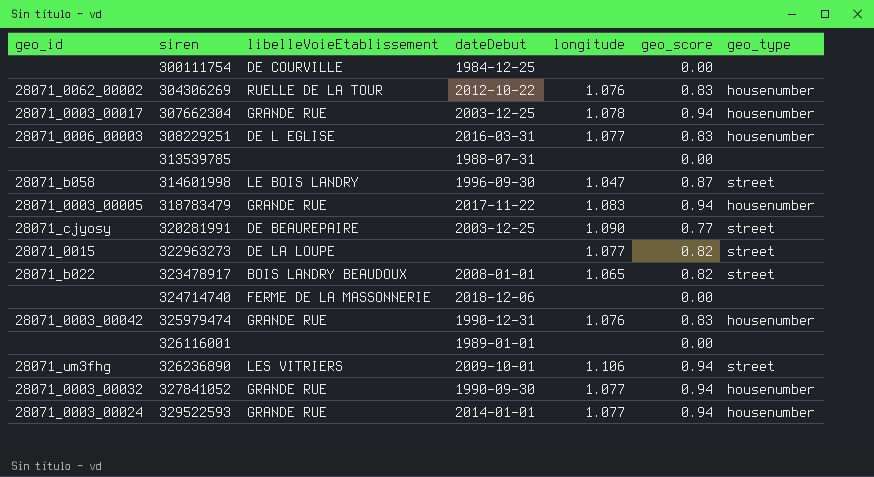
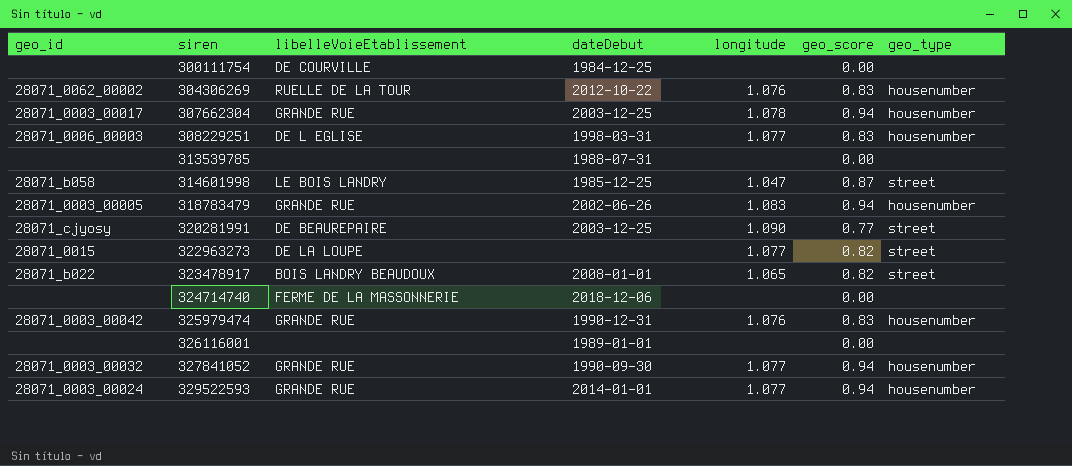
row 326236890: 28071_um3fhg | LES VITRIERS | 2009-10-01 | 1.106 | 0.94 | street -> none
308229251 | dateDebut: 2016-03-31 -> 1998-03-31
314601998 | dateDebut: 1996-09-30 -> 1985-12-25
318783479 | dateDebut: 2017-11-22 -> 2002-06-26

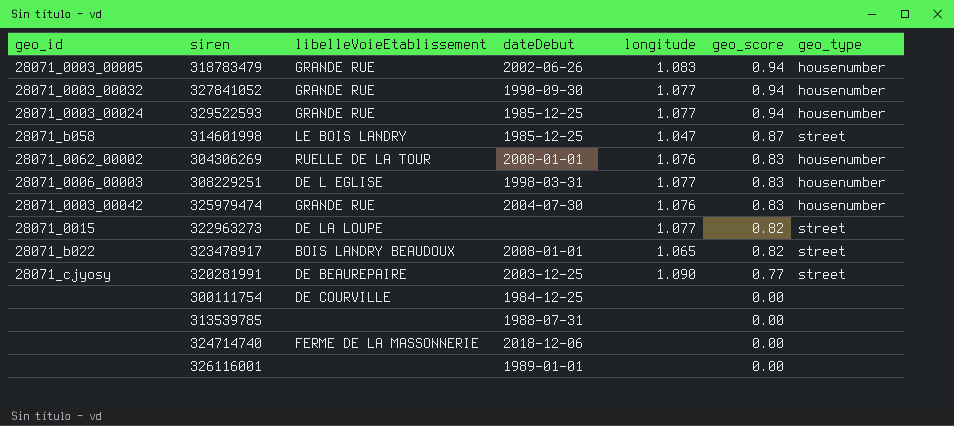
row order: siren ascending -> geo_score descending
row 307662304: 28071_0003_00017 | GRANDE RUE | 2003-12-25 | 1.078 | 0.94 | housenumber -> none
329522593 | dateDebut: 2014-01-01 -> 1985-12-25
304306269 | dateDebut: 2012-10-22 -> 2008-01-01
325979474 | dateDebut: 1990-12-31 -> 2004-07-30

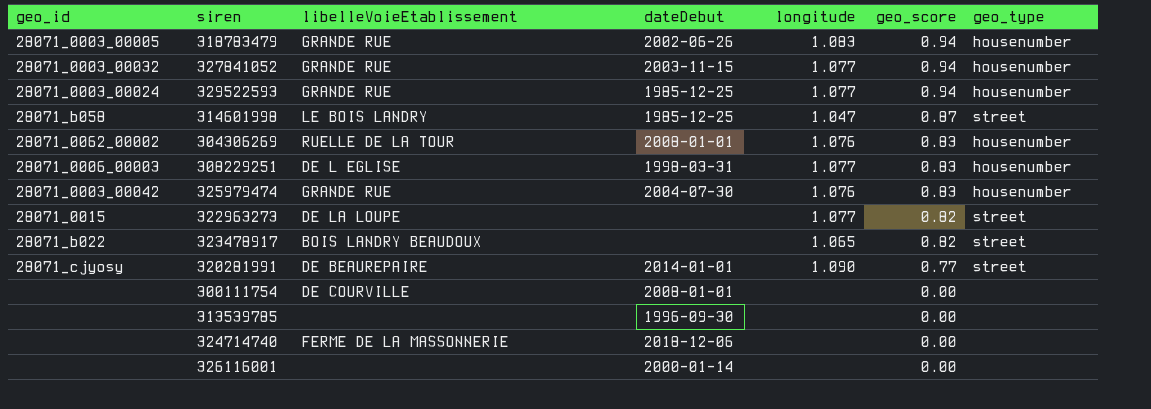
327841052 | dateDebut: 1990-09-30 -> 2003-11-15
323478917 | dateDebut: 2008-01-01 -> none
320281991 | dateDebut: 2003-12-25 -> 2014-01-01
300111754 | dateDebut: 1984-12-25 -> 2008-01-01
313539785 | dateDebut: 1988-07-31 -> 1996-09-30
326116001 | dateDebut: 1989-01-01 -> 2000-01-14

